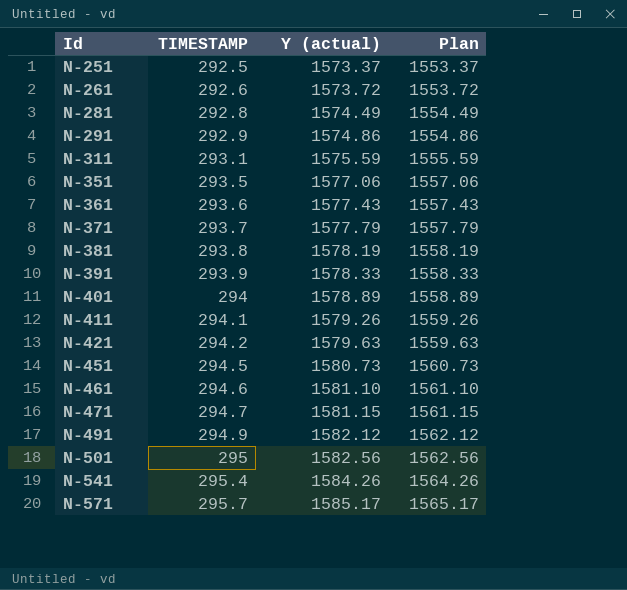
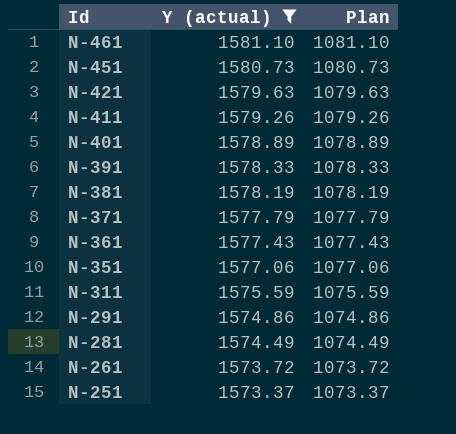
filter: none -> Y (actual) <= 1581.10
row order: Id ascending -> Id descending
column TIMESTAMP | position: 2 -> none
column Plan | formula: [Y (actual)] - 20 -> [Y (actual)] - 500

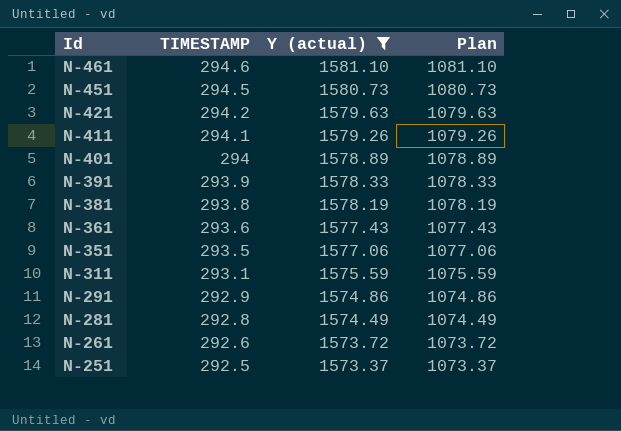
column TIMESTAMP | position: none -> 2
row N-371: 1577.79 | 1077.79 -> none

